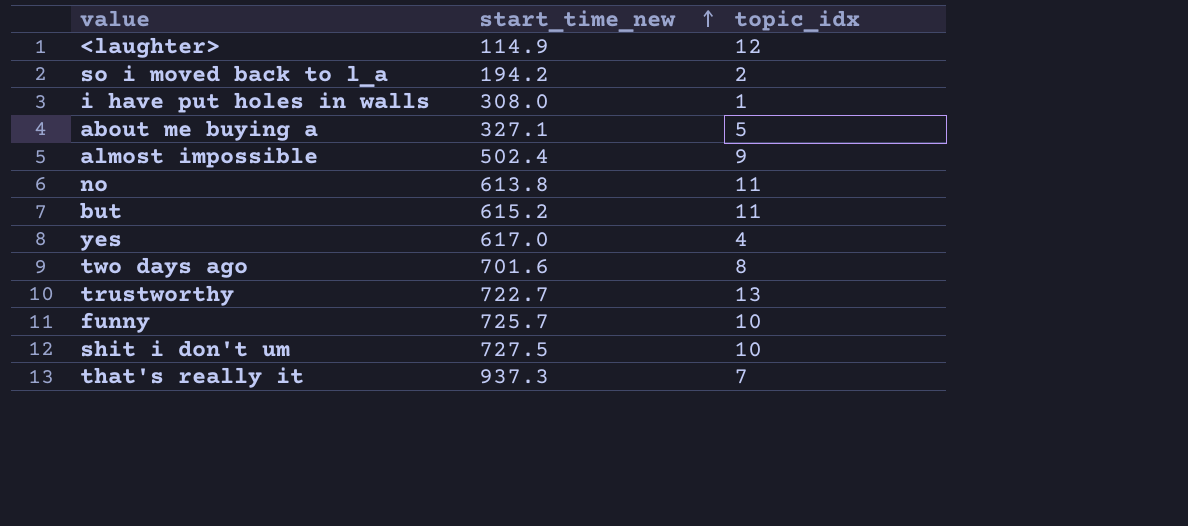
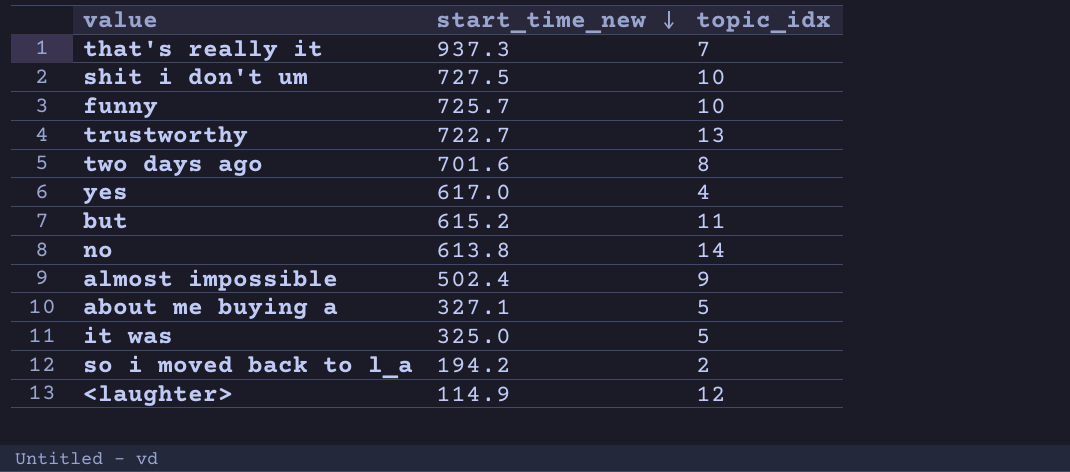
row order: start_time_new ascending -> start_time_new descending
row i have put holes in walls: 308.0 | 1 -> none
no | topic_idx: 11 -> 14
row it was: none -> 325.0 | 5

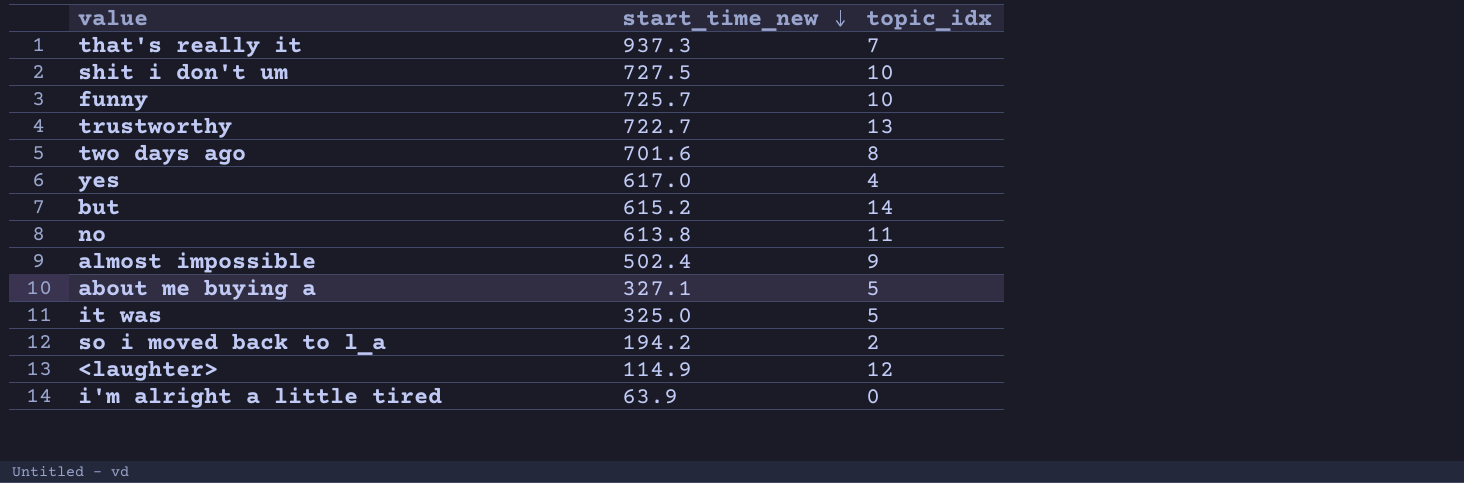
but | topic_idx: 11 -> 14
no | topic_idx: 14 -> 11
row i'm alright a little tired: none -> 63.9 | 0

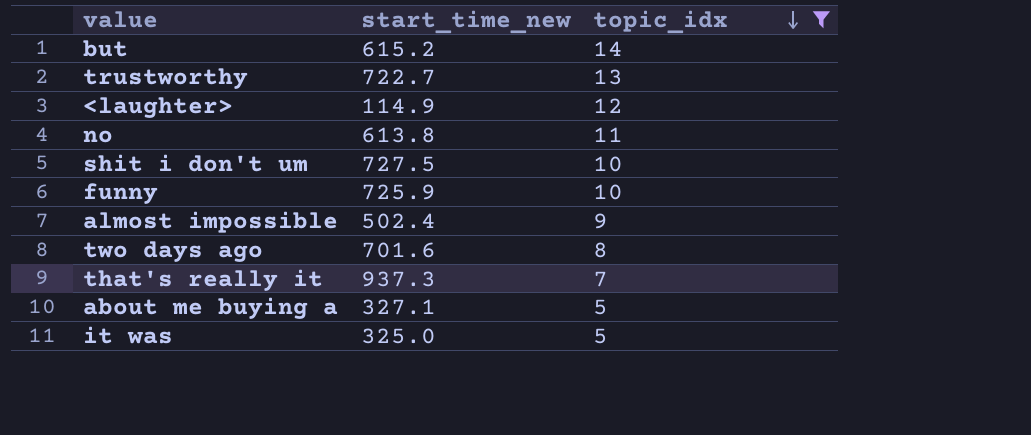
filter: none -> topic_idx >= 5
row order: start_time_new descending -> topic_idx descending
funny | start_time_new: 725.7 -> 725.9

